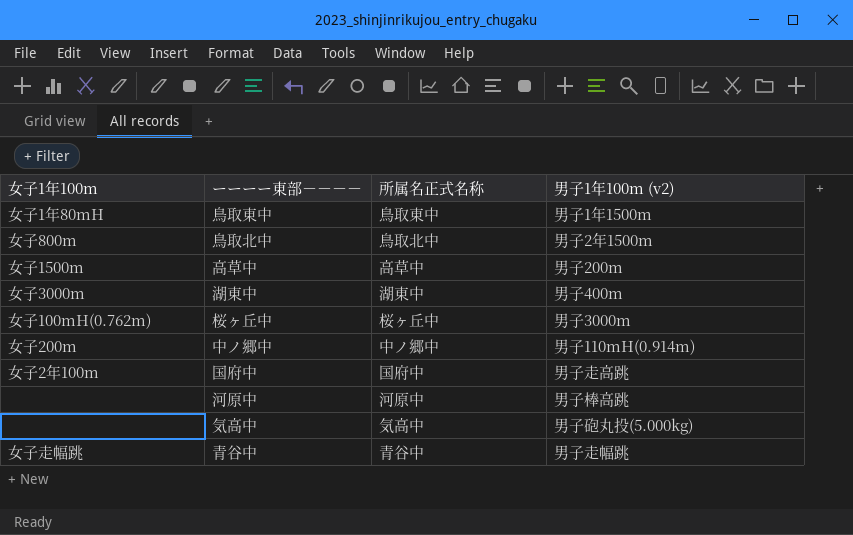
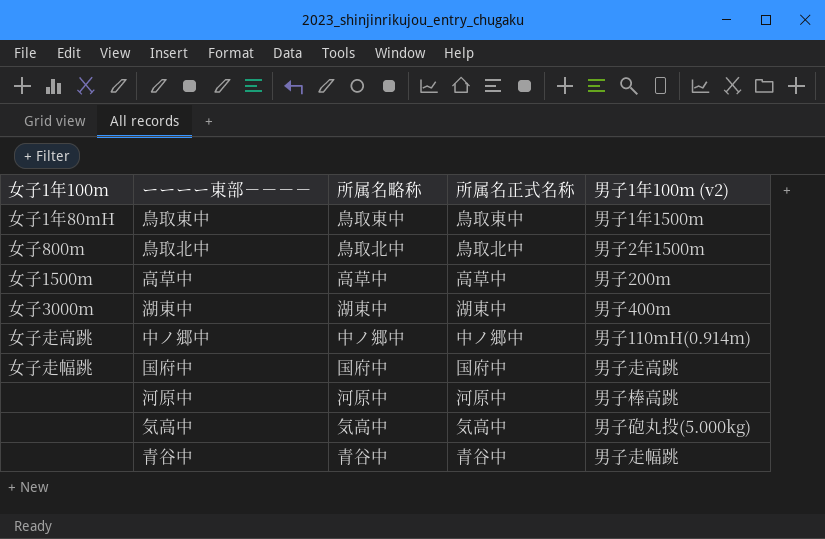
column 所属名略称 | position: none -> 3
row 桜ヶ丘中: 女子100mH(0.762m) | 桜ヶ丘中 | 男子3000m -> none
中ノ郷中 | 女子1年100m: 女子200m -> 女子走高跳
国府中 | 女子1年100m: 女子2年100m -> 女子走幅跳
青谷中 | 女子1年100m: 女子走幅跳 -> none

